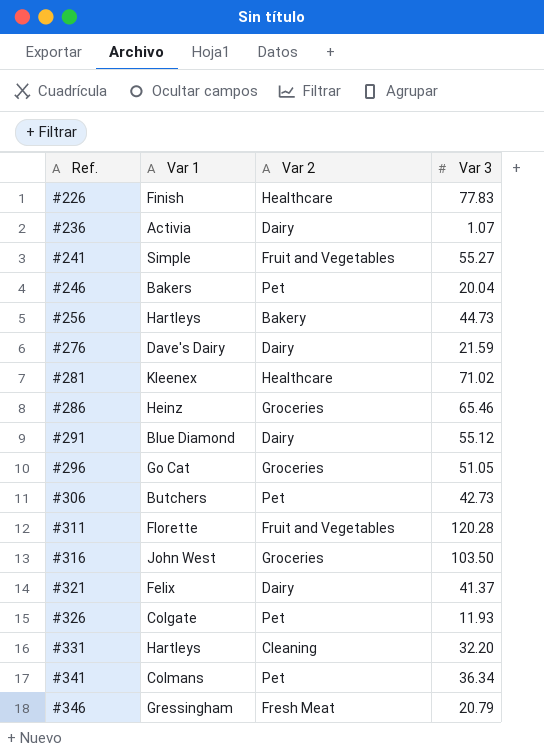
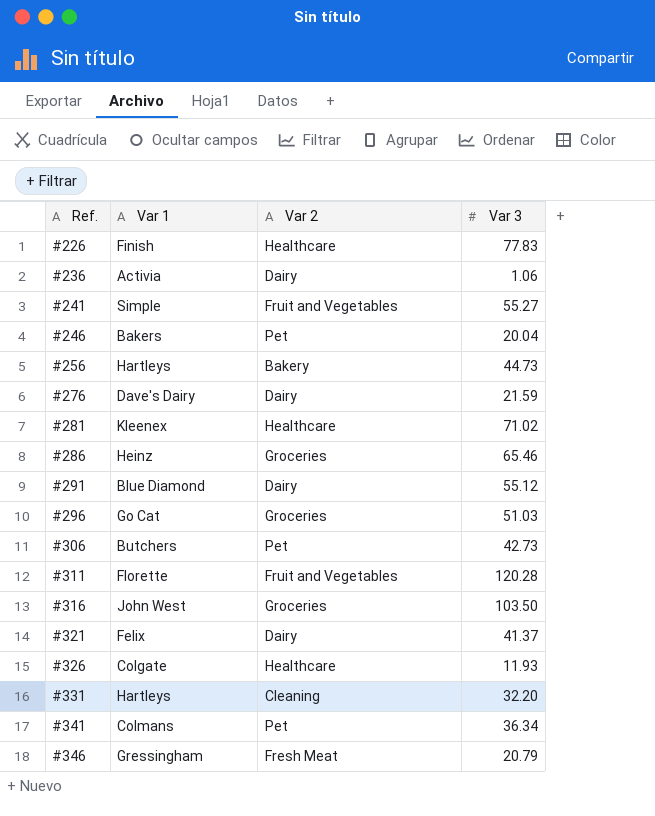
#236 | Var 3: 1.07 -> 1.06
#296 | Var 3: 51.05 -> 51.03
#326 | Var 2: Pet -> Healthcare

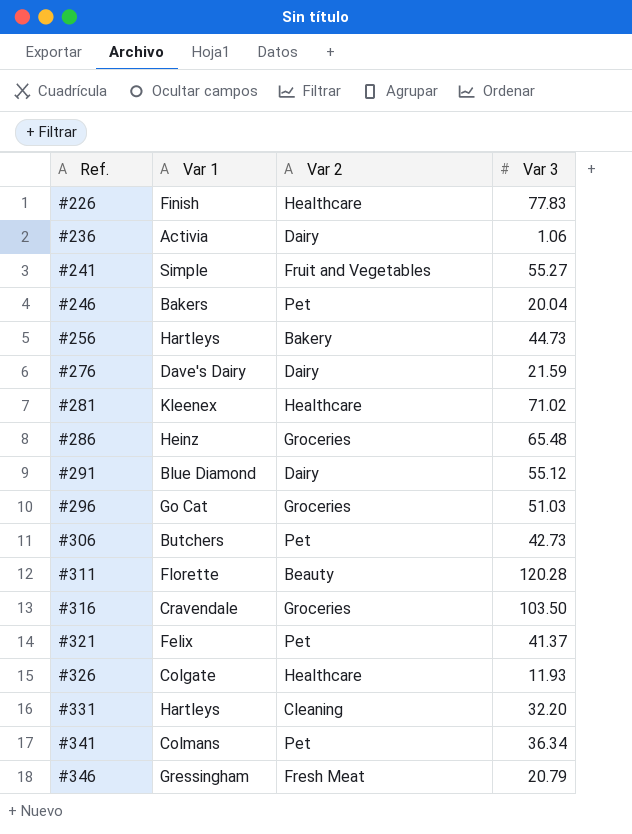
#286 | Var 3: 65.46 -> 65.48
#311 | Var 2: Fruit and Vegetables -> Beauty
#316 | Var 1: John West -> Cravendale
#321 | Var 2: Dairy -> Pet

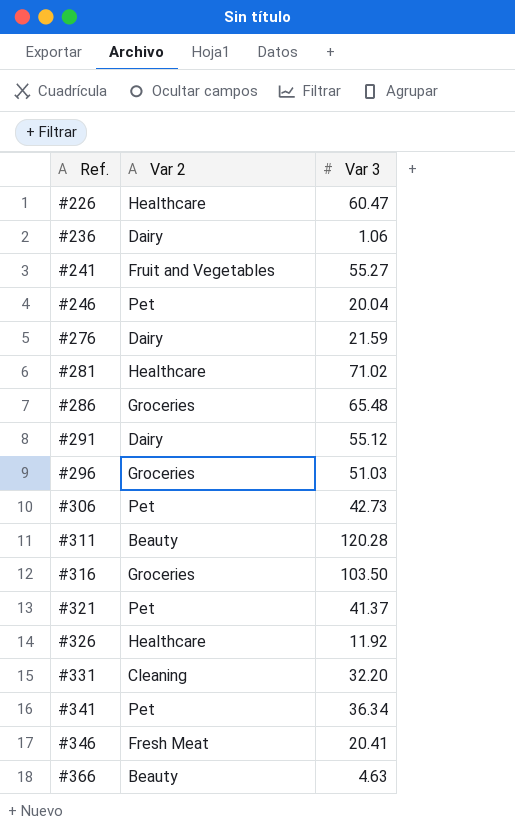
column Var 1 | position: 2 -> none
row #256: Hartleys | Bakery | 44.73 -> none
#226 | Var 3: 77.83 -> 60.47
#326 | Var 3: 11.93 -> 11.92
#346 | Var 3: 20.79 -> 20.41
row #366: none -> Beauty | 4.63

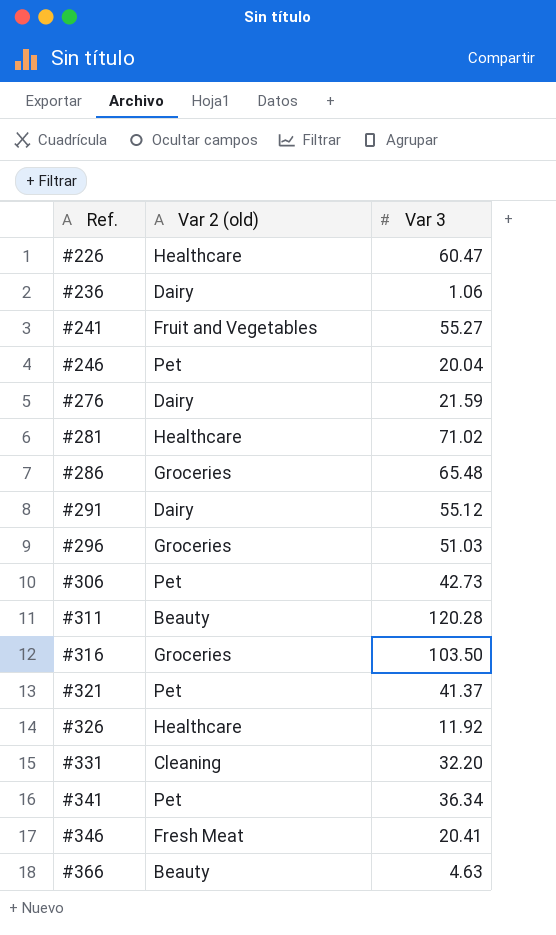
column name: Var 2 -> Var 2 (old)

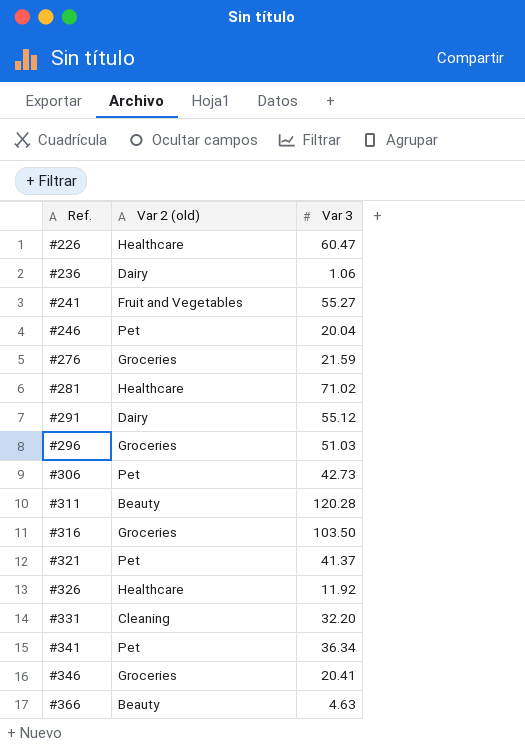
row #286: Groceries | 65.48 -> none
#276 | Var 2 (old): Dairy -> Groceries
#346 | Var 2 (old): Fresh Meat -> Groceries

